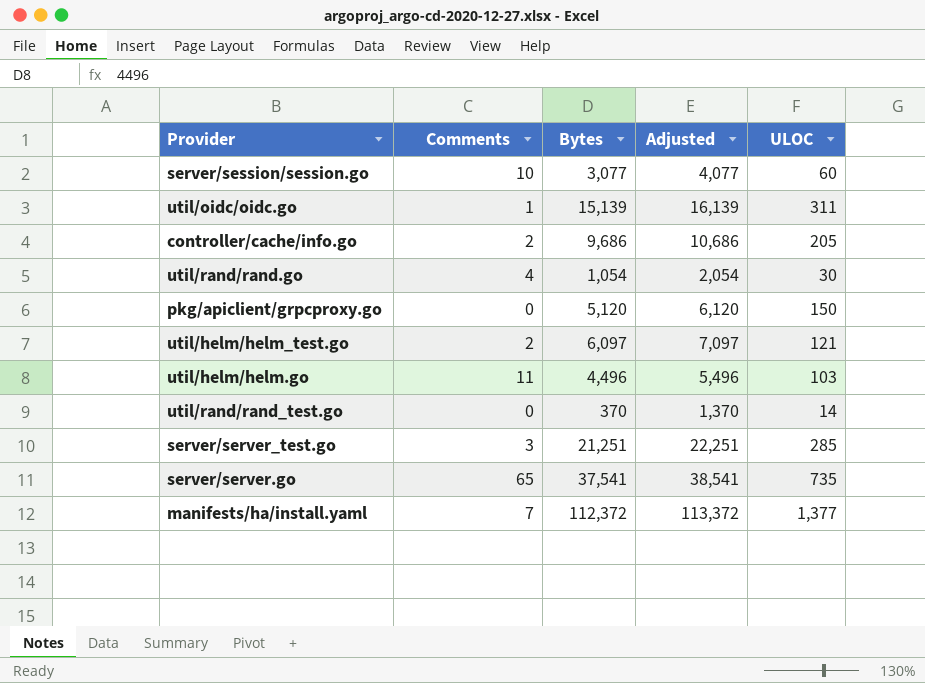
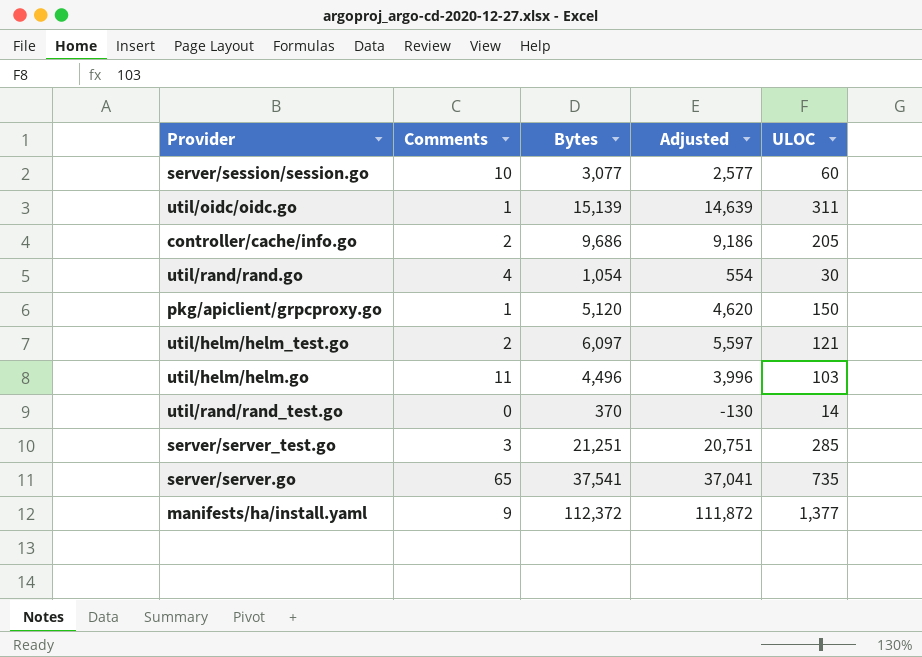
column Adjusted | formula: [Bytes] + 1000 -> [Bytes] - 500
pkg/apiclient/grpcproxy.go | Comments: 0 -> 1
manifests/ha/install.yaml | Comments: 7 -> 9

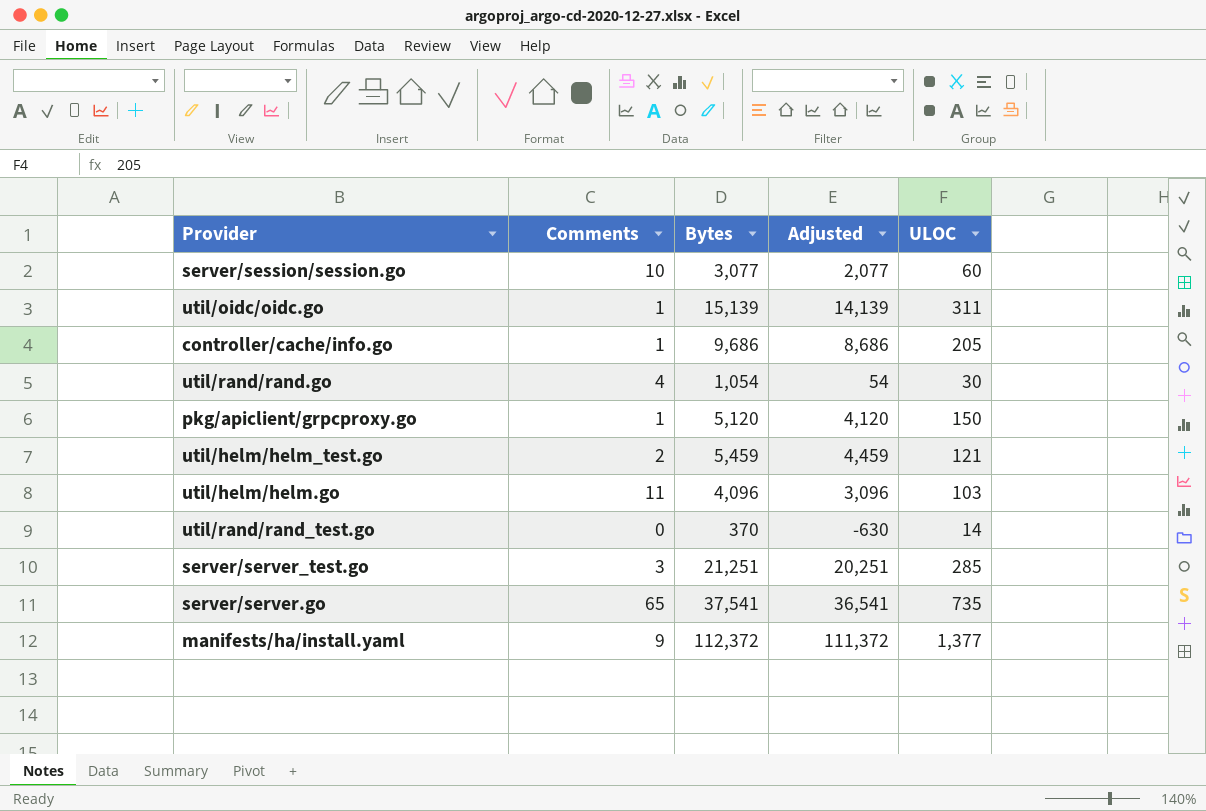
column Adjusted | formula: [Bytes] - 500 -> [Bytes] - 1000
controller/cache/info.go | Comments: 2 -> 1
util/helm/helm_test.go | Bytes: 6,097 -> 5,459
util/helm/helm.go | Bytes: 4,496 -> 4,096

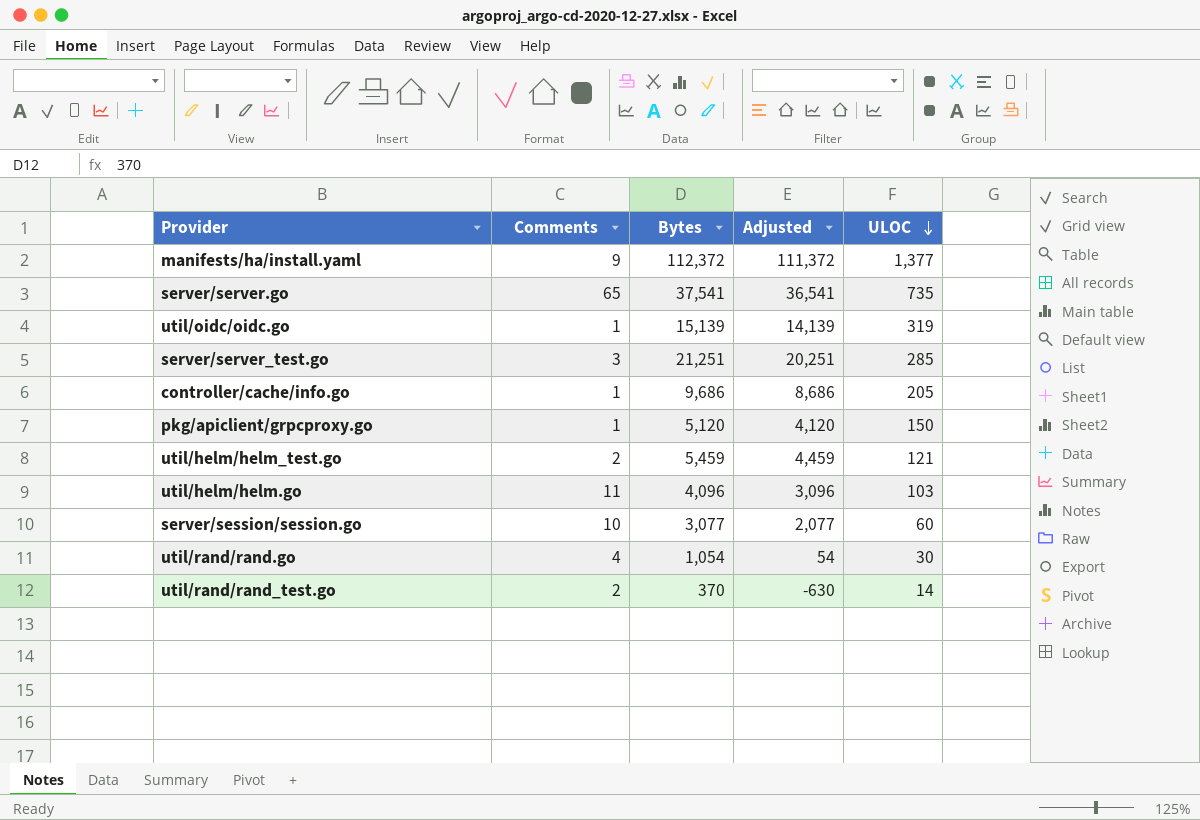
row order: none -> ULOC descending
util/oidc/oidc.go | ULOC: 311 -> 319
util/rand/rand_test.go | Comments: 0 -> 2

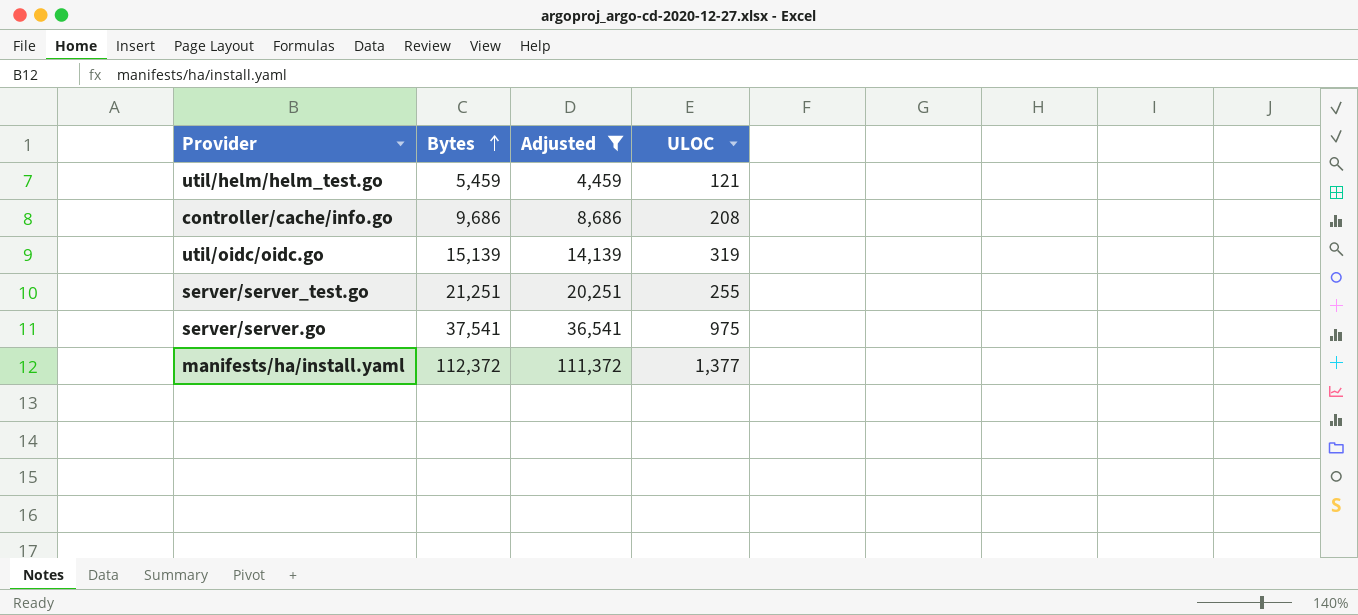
filter: none -> Adjusted >= 4,459
row order: ULOC descending -> Bytes ascending
column Comments | position: 2 -> none
controller/cache/info.go | ULOC: 205 -> 208
server/server_test.go | ULOC: 285 -> 255
server/server.go | ULOC: 735 -> 975

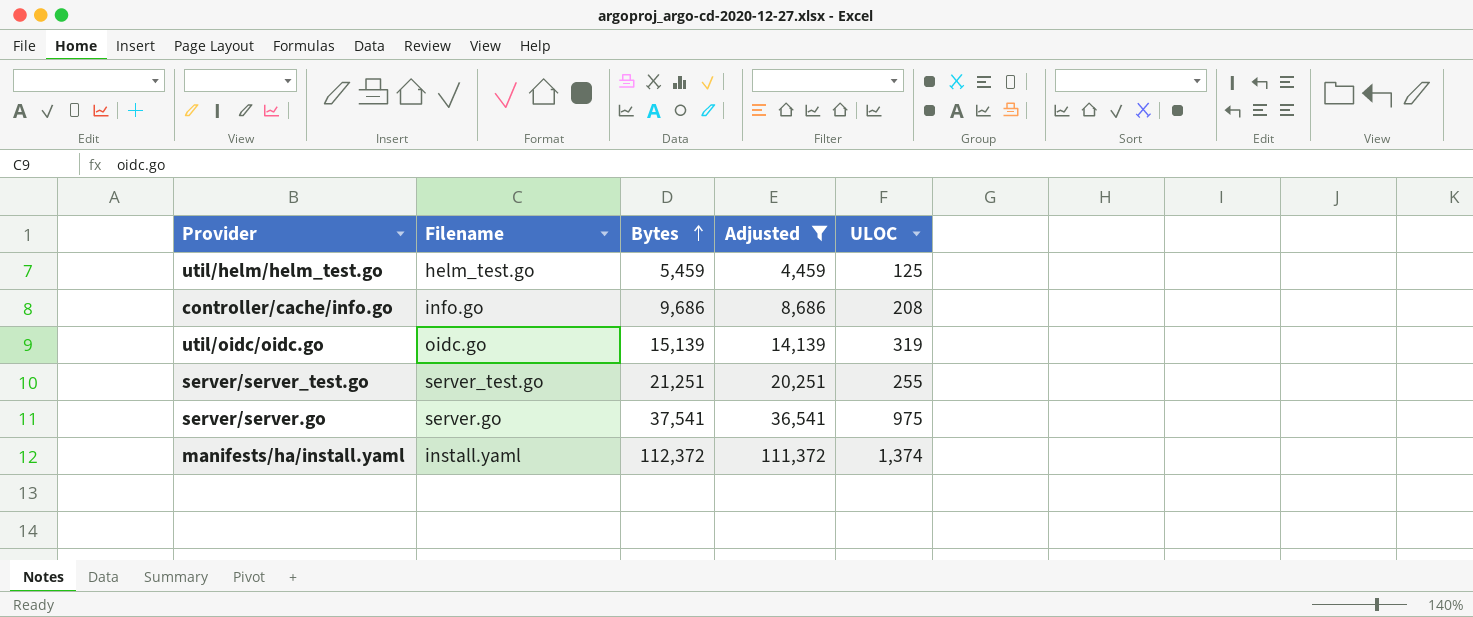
column Filename | position: none -> 2
util/helm/helm_test.go | ULOC: 121 -> 125
manifests/ha/install.yaml | ULOC: 1,377 -> 1,374

